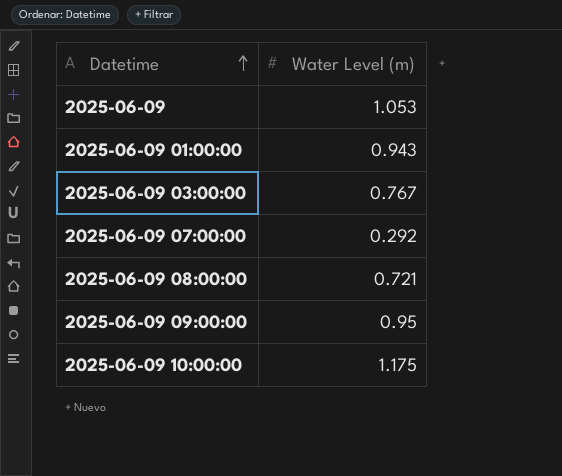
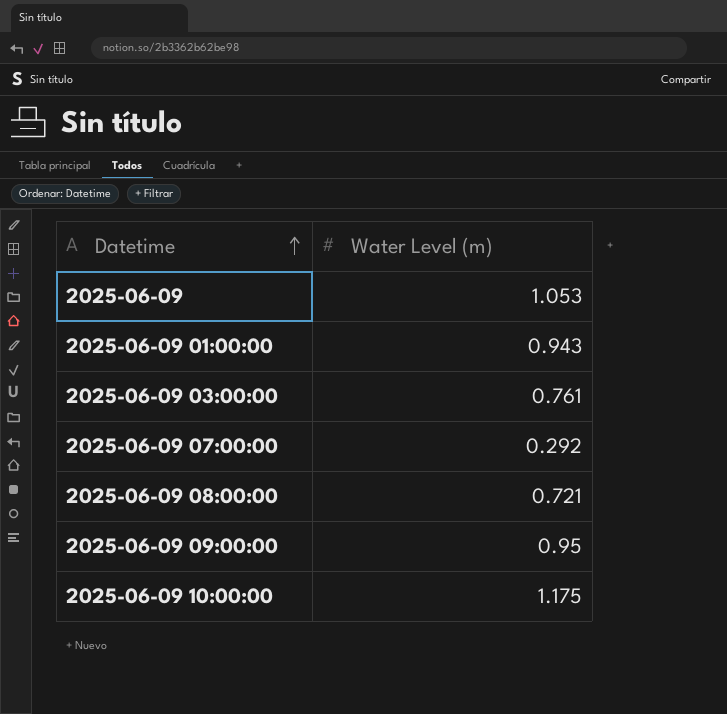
2025-06-09 03:00:00 | Water Level (m): 0.767 -> 0.761

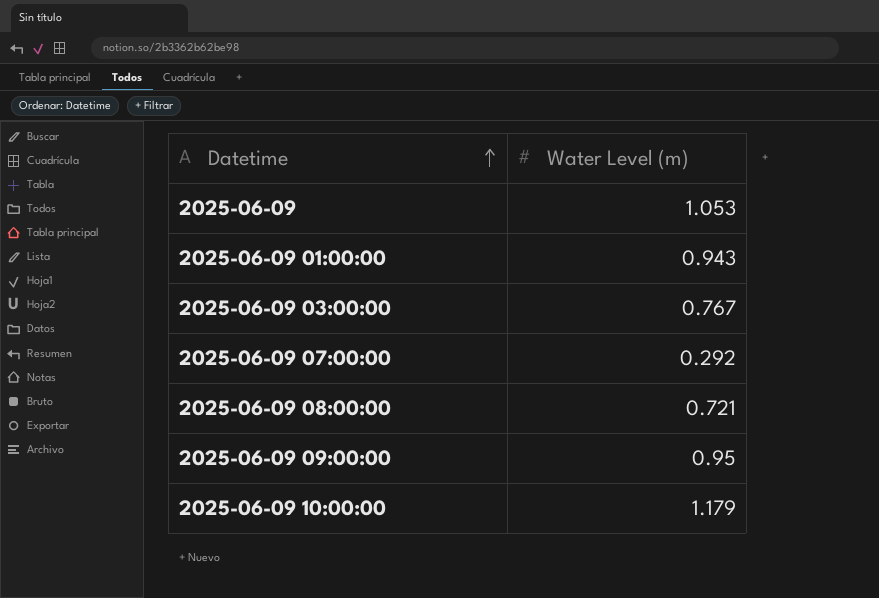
2025-06-09 03:00:00 | Water Level (m): 0.761 -> 0.767
2025-06-09 10:00:00 | Water Level (m): 1.175 -> 1.179

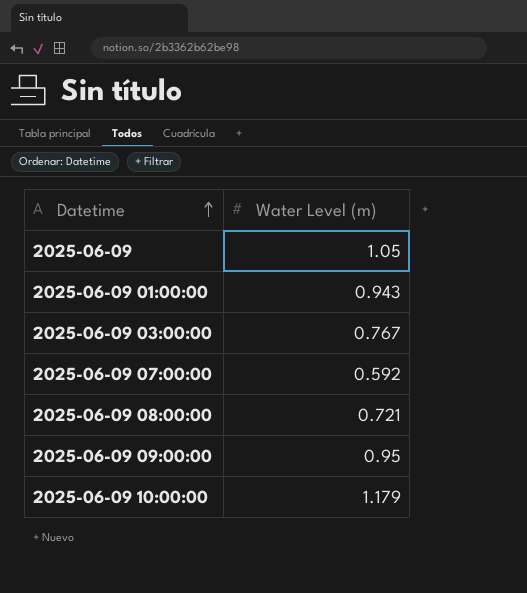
2025-06-09 | Water Level (m): 1.053 -> 1.05
2025-06-09 07:00:00 | Water Level (m): 0.292 -> 0.592

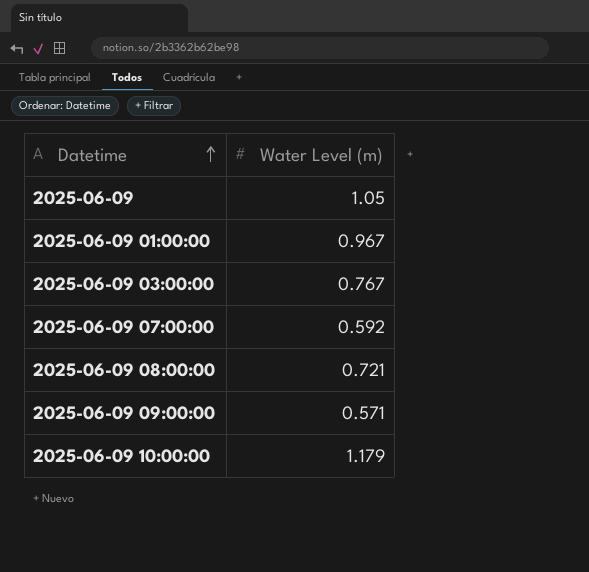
2025-06-09 01:00:00 | Water Level (m): 0.943 -> 0.967
2025-06-09 09:00:00 | Water Level (m): 0.95 -> 0.571

